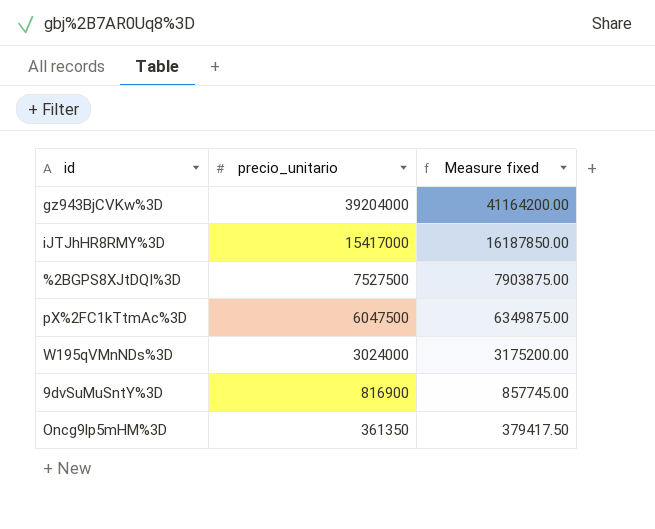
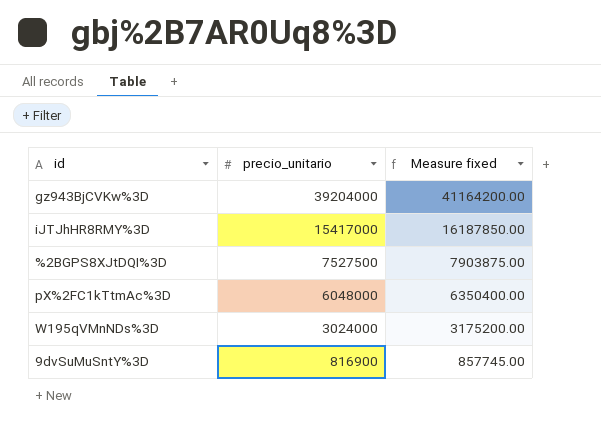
row Oncg9lp5mHM%3D: 361350 | 379417.50 -> none
pX%2FC1kTtmAc%3D | precio_unitario: 6047500 -> 6048000
pX%2FC1kTtmAc%3D | Measure fixed: 6349875.00 -> 6350400.00

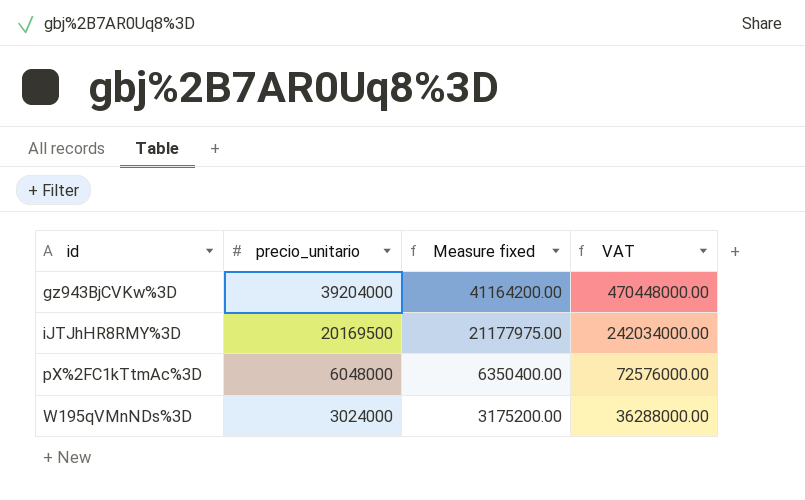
column VAT | formula: none -> [precio_unitario] * 12
row %2BGPS8XJtDQI%3D: 7527500 | 7903875.00 -> none
row 9dvSuMuSntY%3D: 816900 | 857745.00 -> none
iJTJhHR8RMY%3D | precio_unitario: 15417000 -> 20169500
iJTJhHR8RMY%3D | Measure fixed: 16187850.00 -> 21177975.00

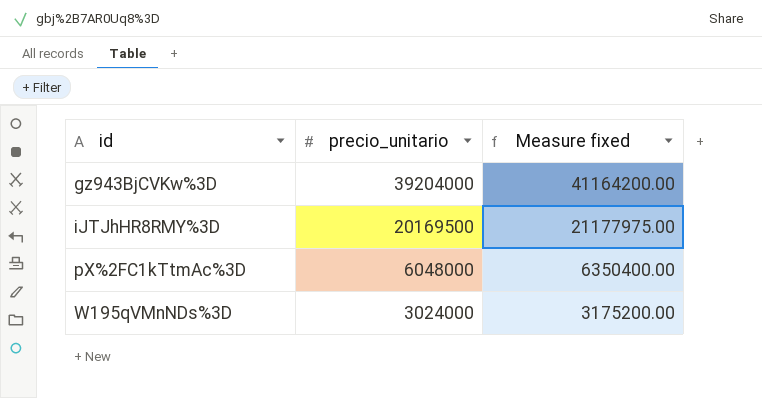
column VAT | formula: [precio_unitario] * 12 -> none

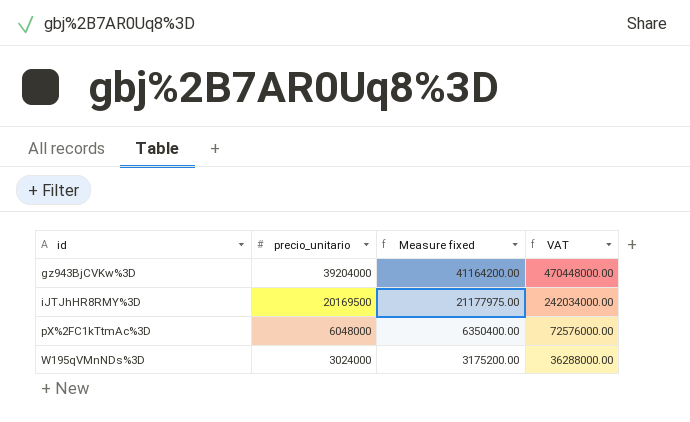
column VAT | formula: none -> [precio_unitario] * 12

